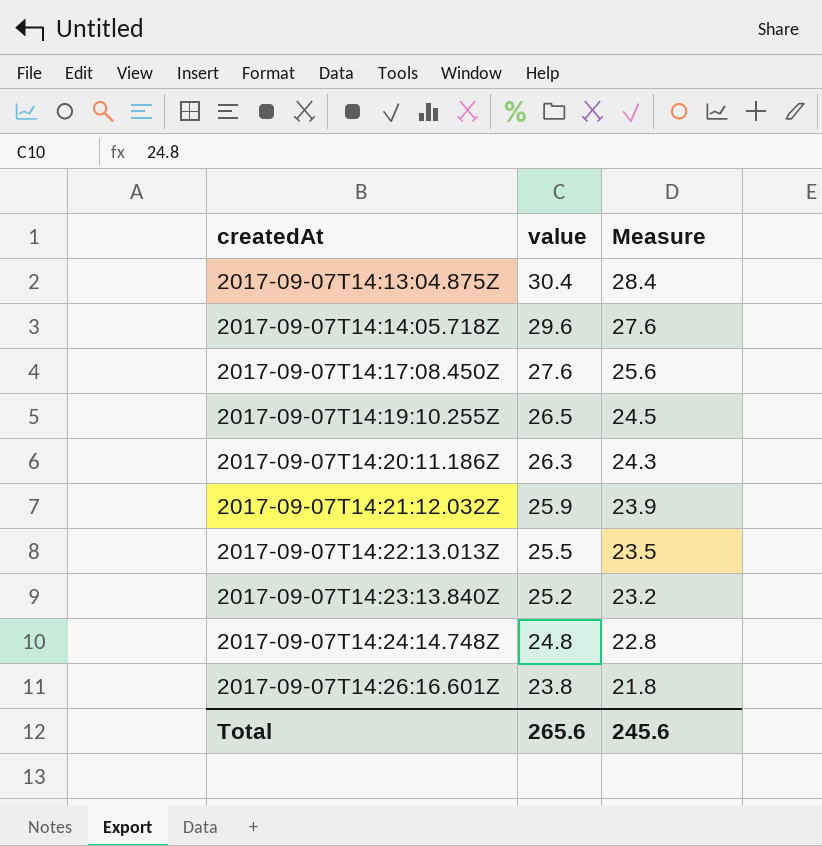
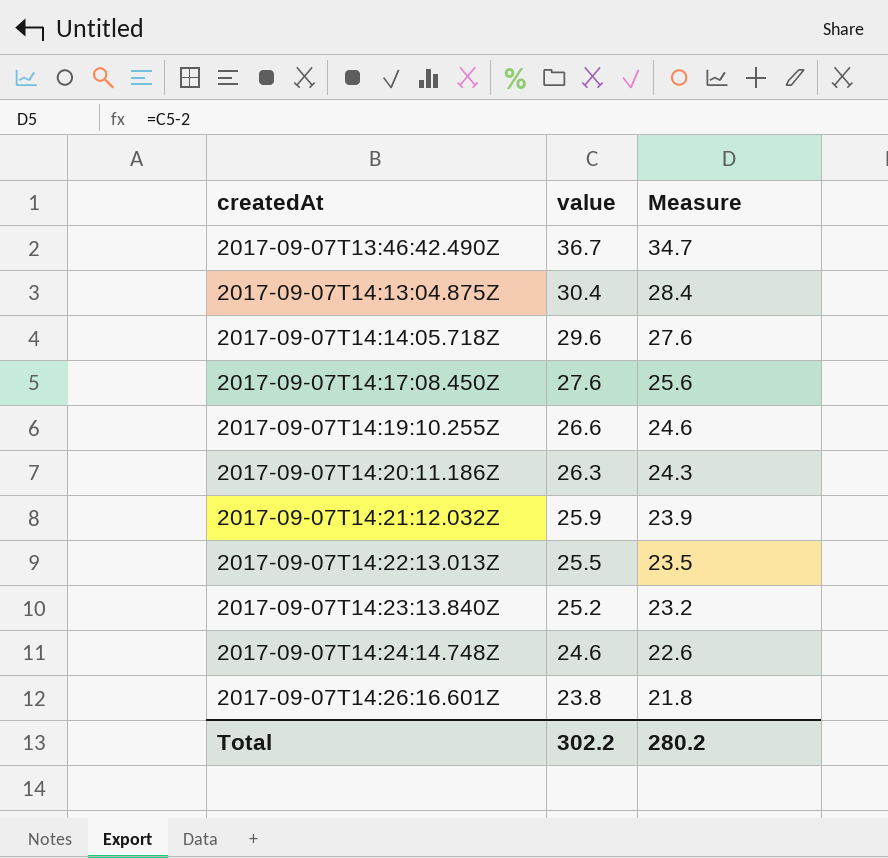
row 2017-09-07T13:46:42.490Z: none -> 36.7 | 34.7
2017-09-07T14:19:10.255Z | value: 26.5 -> 26.6
2017-09-07T14:19:10.255Z | Measure: 24.5 -> 24.6
2017-09-07T14:24:14.748Z | value: 24.8 -> 24.6
2017-09-07T14:24:14.748Z | Measure: 22.8 -> 22.6
Total | value: 265.6 -> 302.2
Total | Measure: 245.6 -> 280.2

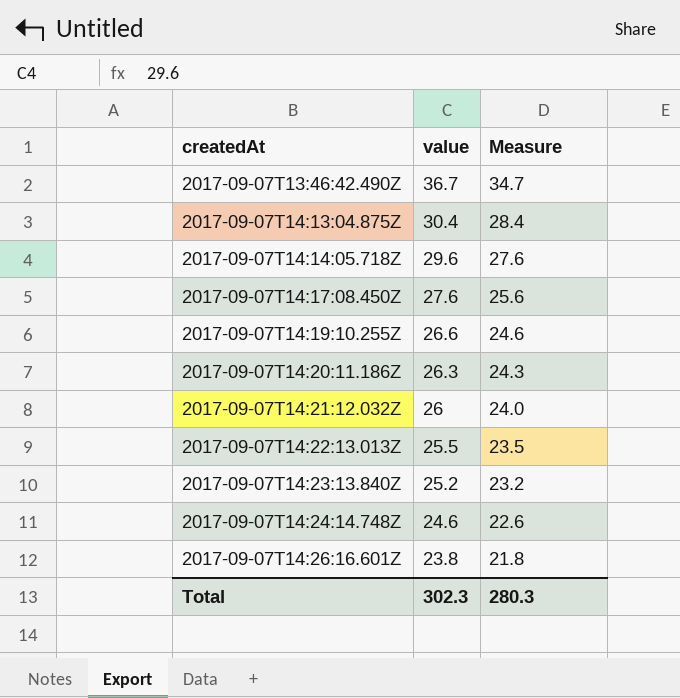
2017-09-07T14:21:12.032Z | value: 25.9 -> 26
2017-09-07T14:21:12.032Z | Measure: 23.9 -> 24.0
Total | value: 302.2 -> 302.3
Total | Measure: 280.2 -> 280.3

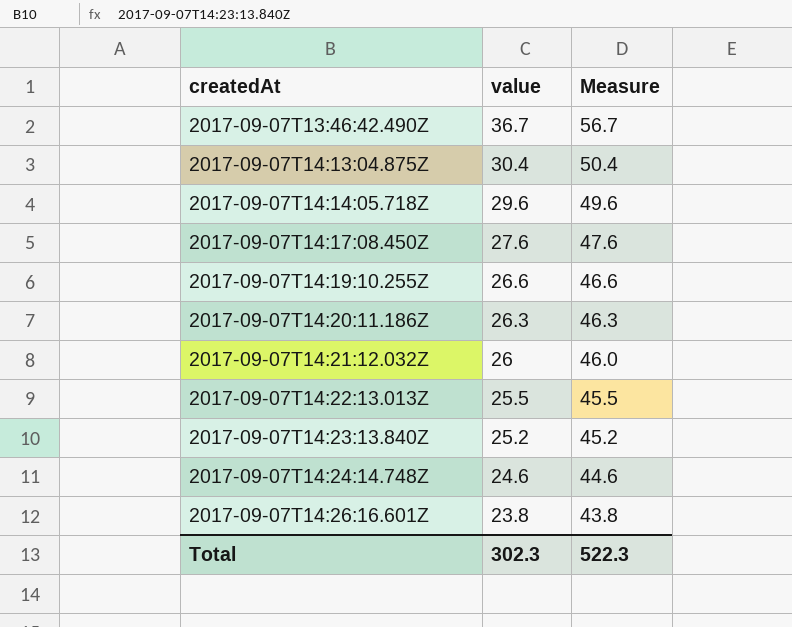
column Measure | formula: [value] - 2 -> [value] + 20
Total | Measure: 280.3 -> 522.3

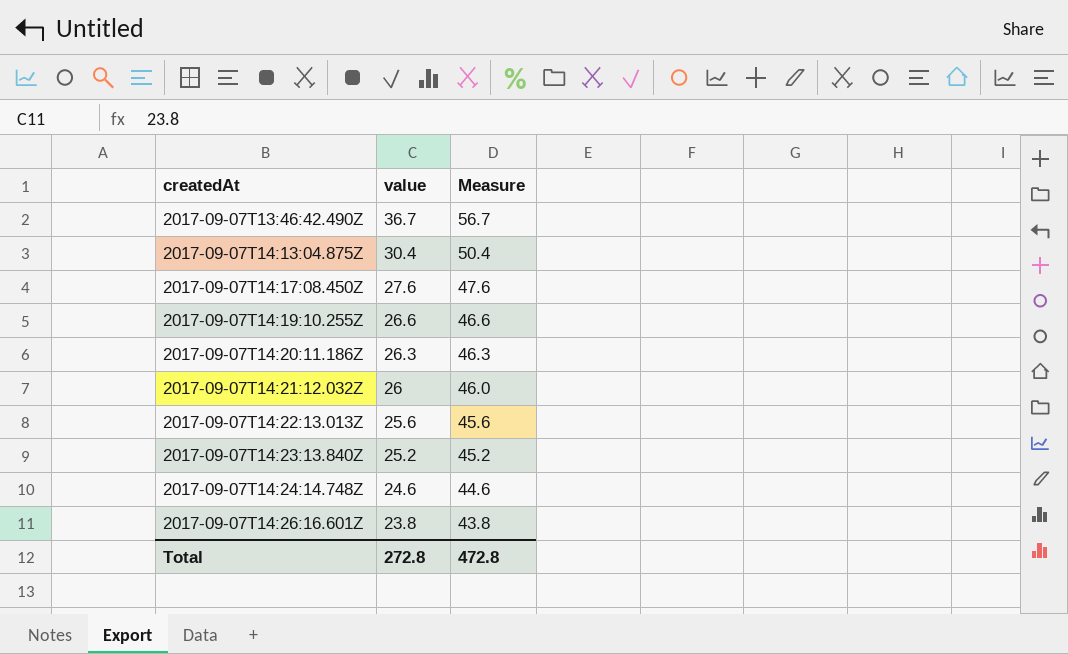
row 2017-09-07T14:14:05.718Z: 29.6 | 49.6 -> none
2017-09-07T14:22:13.013Z | value: 25.5 -> 25.6
2017-09-07T14:22:13.013Z | Measure: 45.5 -> 45.6
Total | value: 302.3 -> 272.8
Total | Measure: 522.3 -> 472.8

